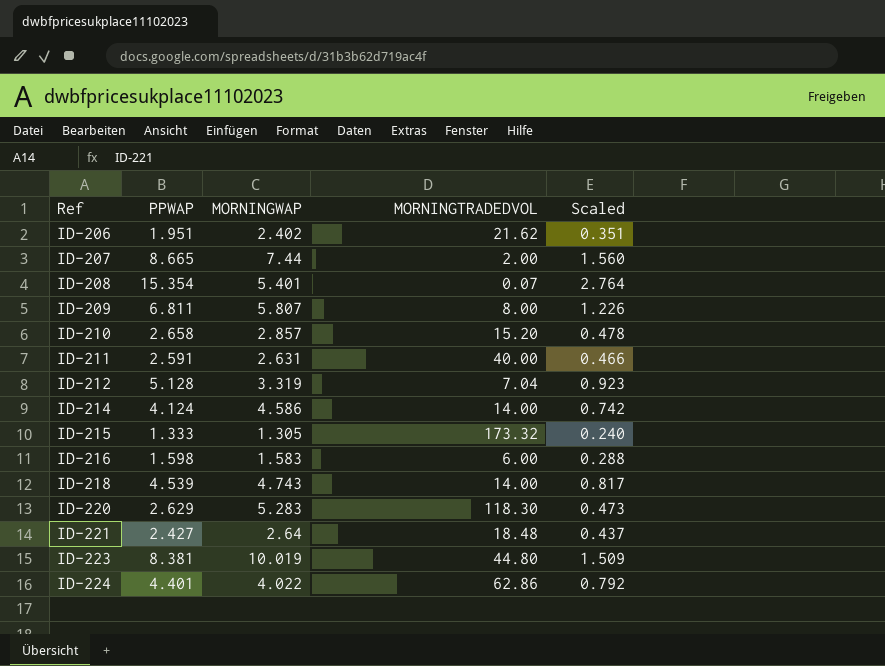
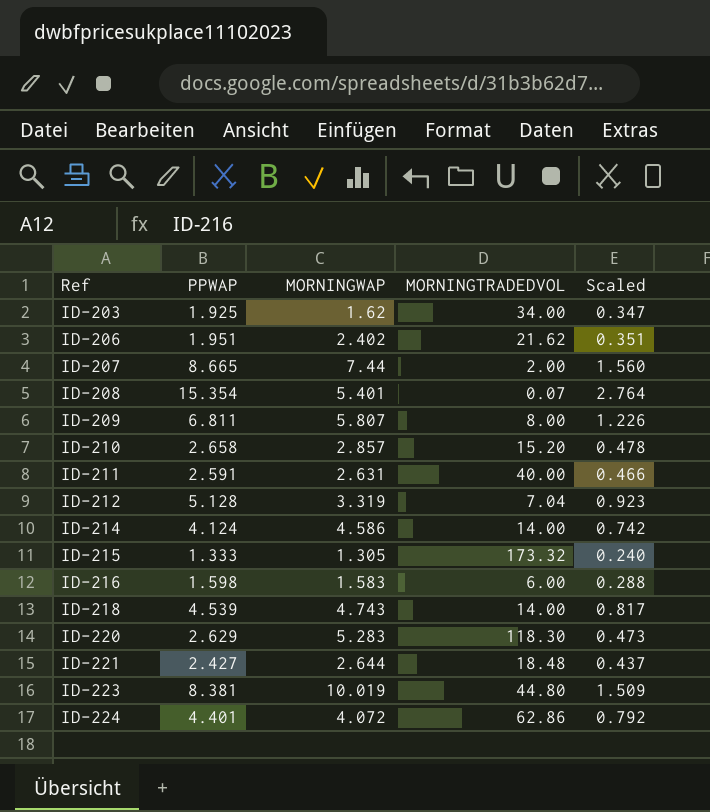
row ID-203: none -> 1.925 | 1.62 | 34.00 | 0.347
ID-221 | MORNINGWAP: 2.64 -> 2.644
ID-224 | MORNINGWAP: 4.022 -> 4.072

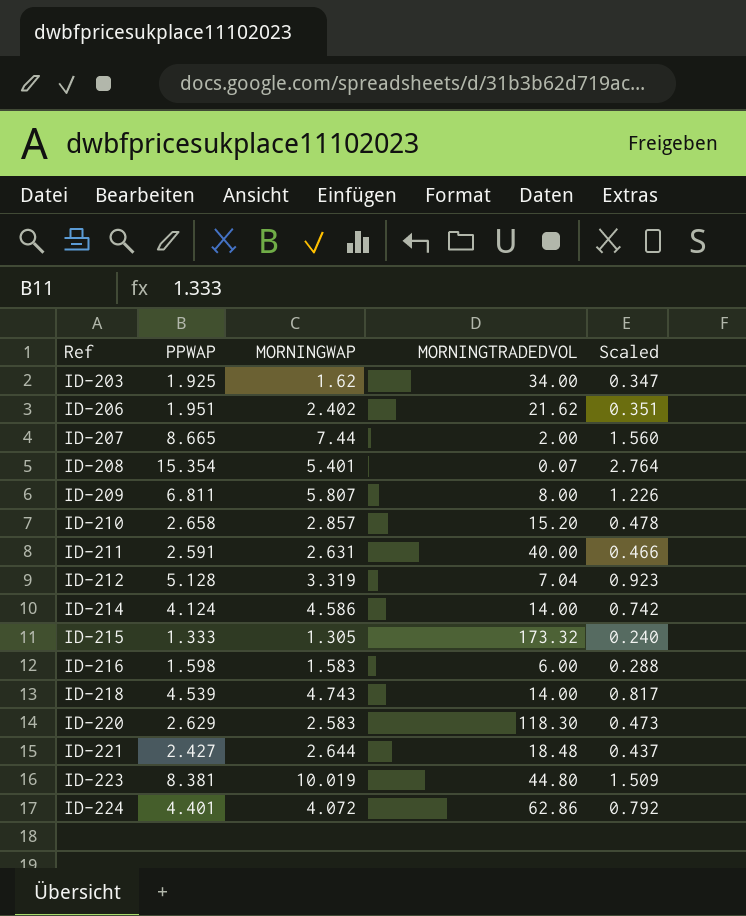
ID-220 | MORNINGWAP: 5.283 -> 2.583

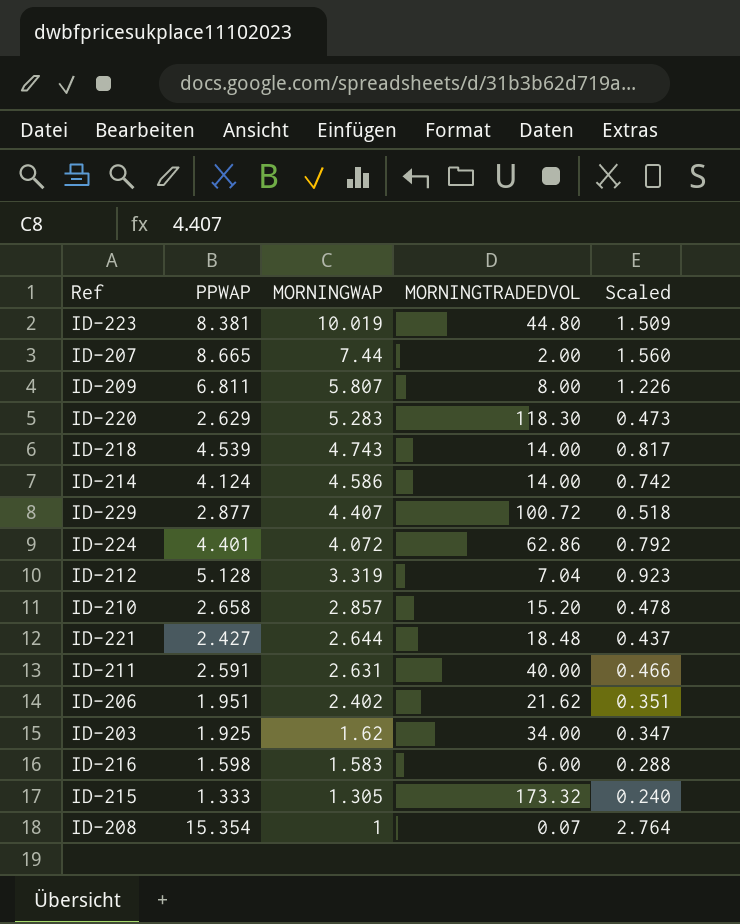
row order: Ref ascending -> MORNINGWAP descending
ID-220 | MORNINGWAP: 2.583 -> 5.283
row ID-229: none -> 2.877 | 4.407 | 100.72 | 0.518
ID-208 | MORNINGWAP: 5.401 -> 1

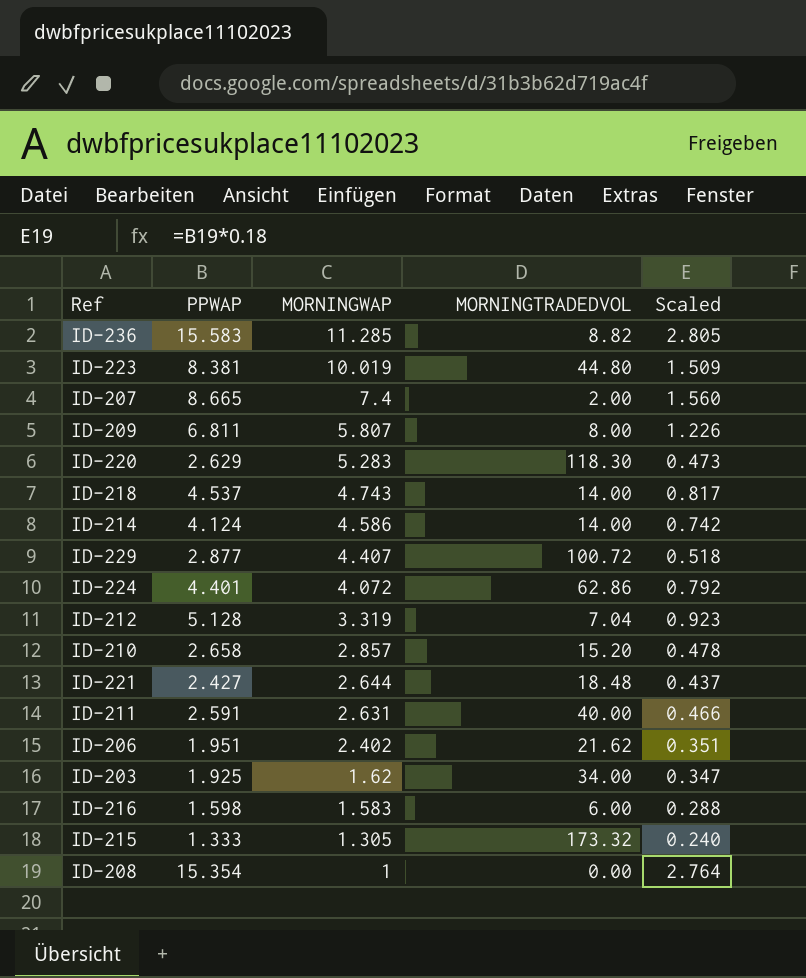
row ID-236: none -> 15.583 | 11.285 | 8.82 | 2.805
ID-207 | MORNINGWAP: 7.44 -> 7.4
ID-218 | PPWAP: 4.539 -> 4.537
ID-208 | MORNINGTRADEDVOL: 0.07 -> 0.00

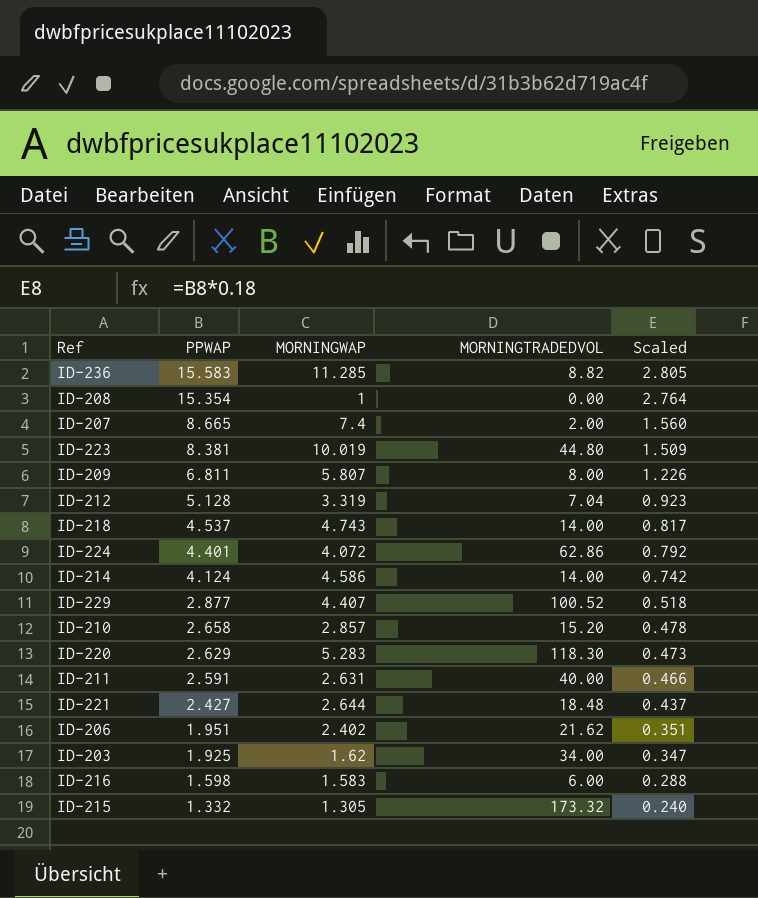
row order: MORNINGWAP descending -> PPWAP descending
ID-229 | MORNINGTRADEDVOL: 100.72 -> 100.52
ID-215 | PPWAP: 1.333 -> 1.332

